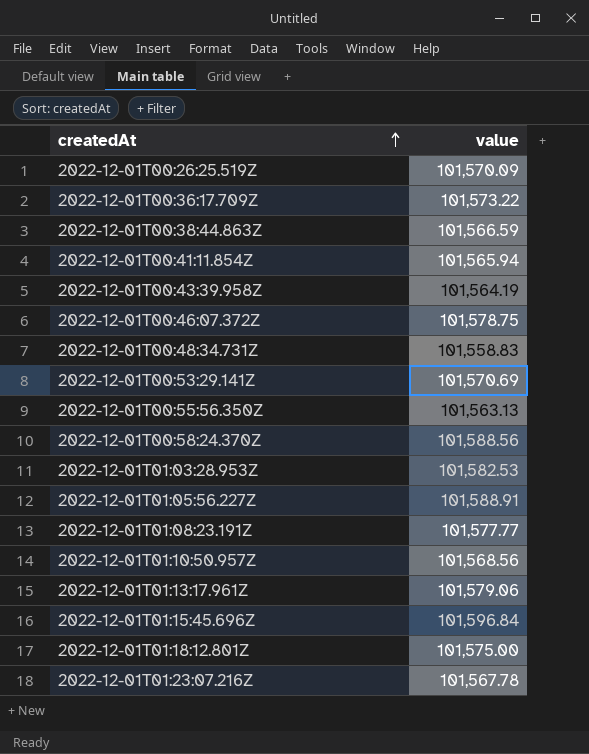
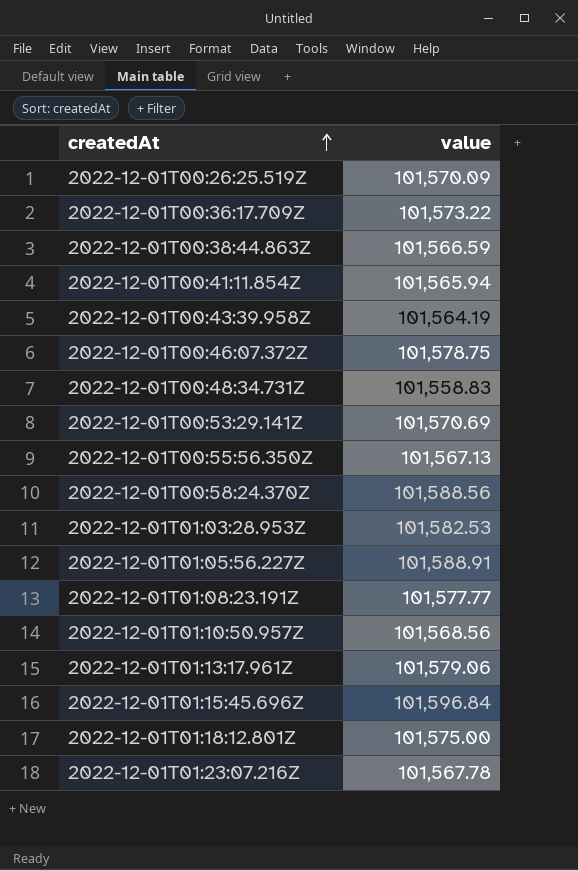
2022-12-01T00:55:56.350Z | value: 101,563.13 -> 101,567.13

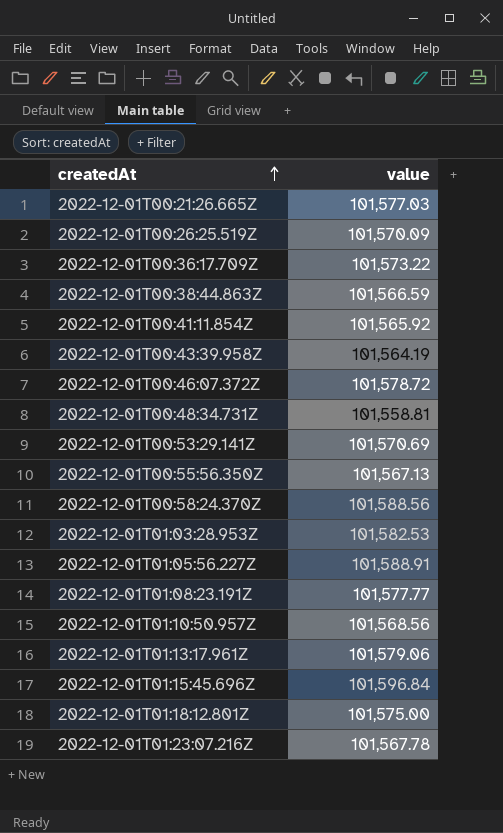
row 2022-12-01T00:21:26.665Z: none -> 101,577.03
2022-12-01T00:41:11.854Z | value: 101,565.94 -> 101,565.92
2022-12-01T00:46:07.372Z | value: 101,578.75 -> 101,578.72
2022-12-01T00:48:34.731Z | value: 101,558.83 -> 101,558.81

